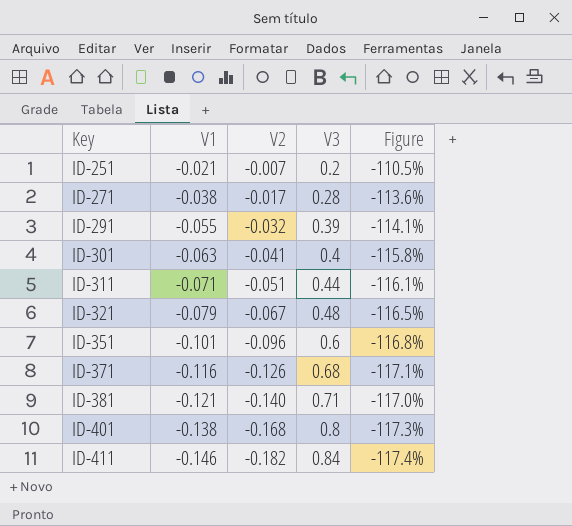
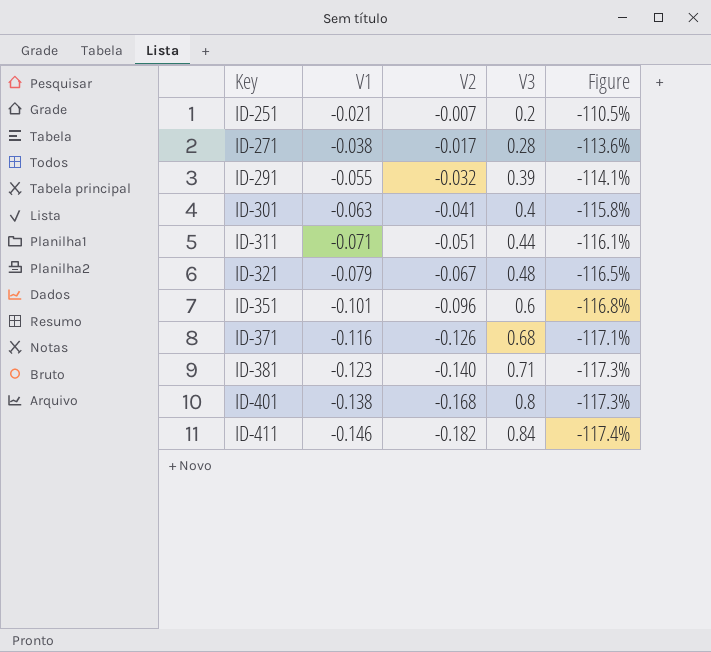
ID-381 | V1: -0.121 -> -0.123
ID-381 | Figure: -117.0% -> -117.3%

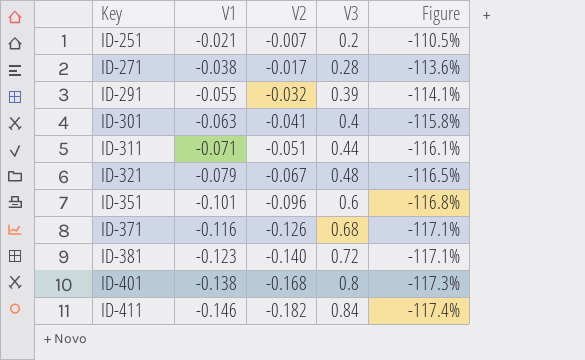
ID-381 | V3: 0.71 -> 0.72
ID-381 | Figure: -117.3% -> -117.1%

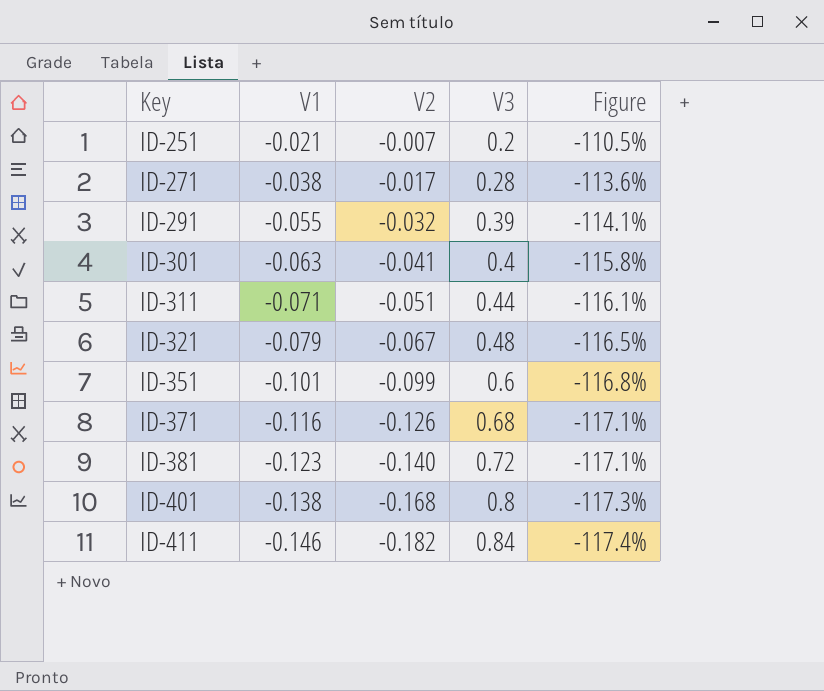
ID-351 | V2: -0.096 -> -0.099

